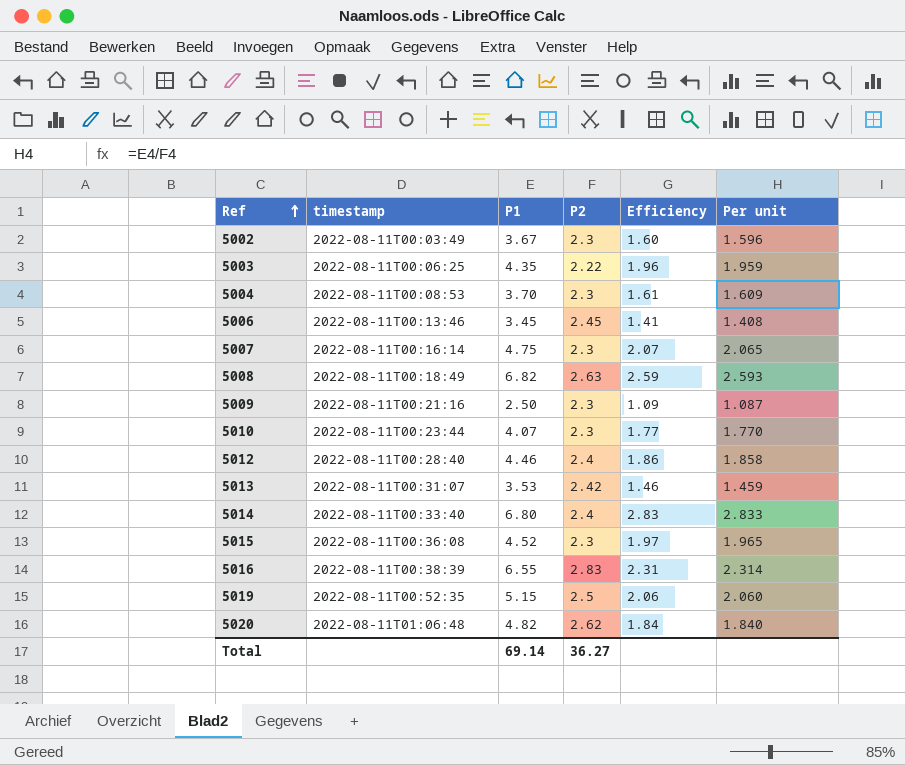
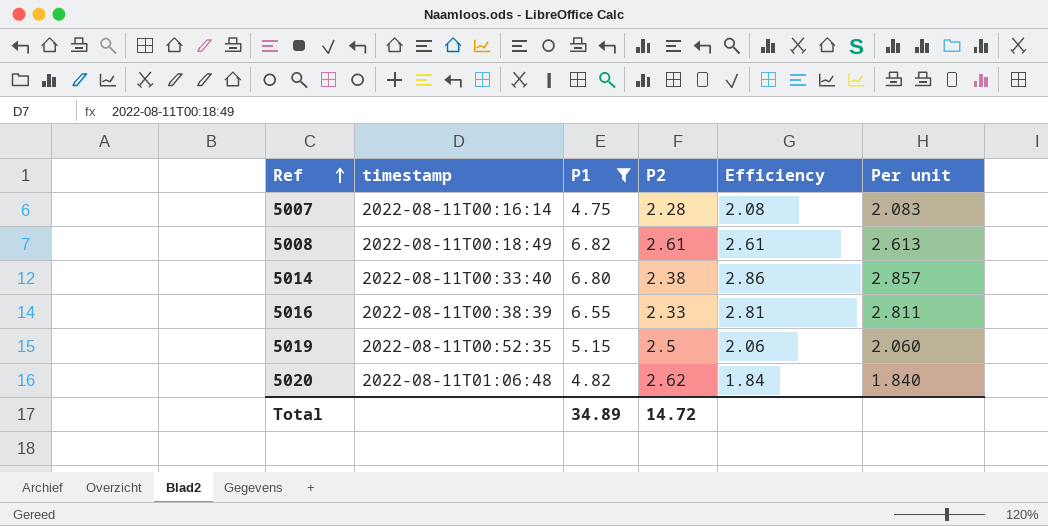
filter: none -> P1 >= 4.75
5007 | P2: 2.3 -> 2.28
5007 | Efficiency: 2.07 -> 2.08
5007 | Per unit: 2.065 -> 2.083
5008 | P2: 2.63 -> 2.61
5008 | Efficiency: 2.59 -> 2.61
5008 | Per unit: 2.593 -> 2.613
5014 | P2: 2.4 -> 2.38
5014 | Efficiency: 2.83 -> 2.86
5014 | Per unit: 2.833 -> 2.857
5016 | P2: 2.83 -> 2.33
5016 | Efficiency: 2.31 -> 2.81
5016 | Per unit: 2.314 -> 2.811
Total | P1: 69.14 -> 34.89
Total | P2: 36.27 -> 14.72

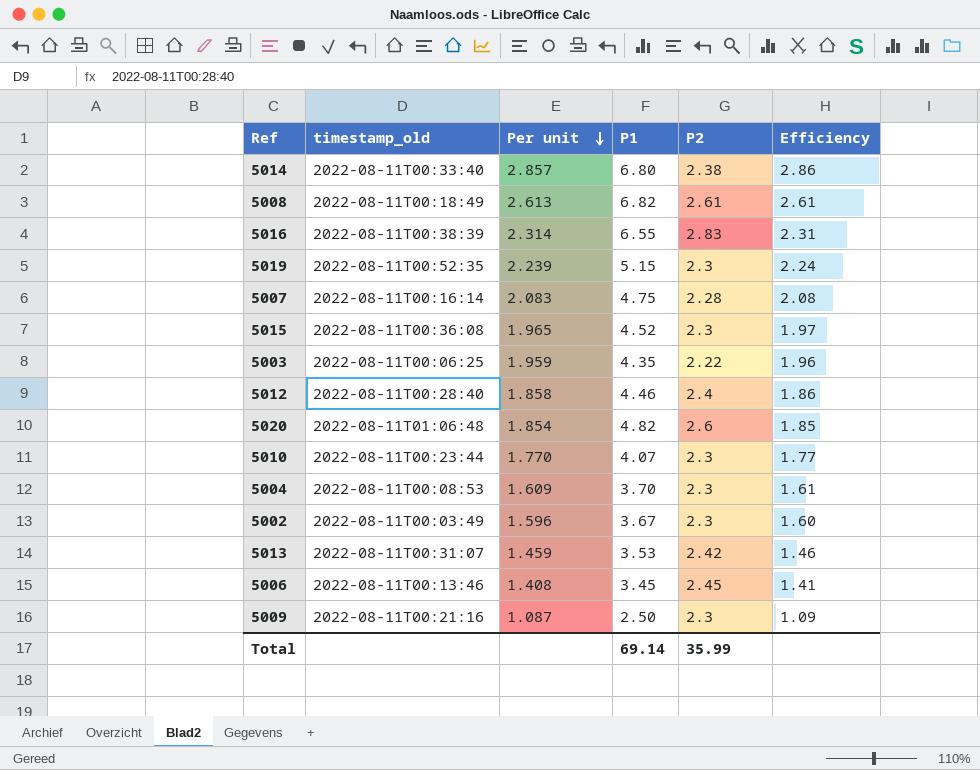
filter: P1 >= 4.75 -> none
row order: Ref ascending -> Per unit descending
column name: timestamp -> timestamp_old
column Per unit | position: 6 -> 3
5016 | Per unit: 2.811 -> 2.314
5016 | P2: 2.33 -> 2.83
5016 | Efficiency: 2.81 -> 2.31
5019 | Per unit: 2.060 -> 2.239
5019 | P2: 2.5 -> 2.3
5019 | Efficiency: 2.06 -> 2.24
5020 | Per unit: 1.840 -> 1.854
5020 | P2: 2.62 -> 2.6
5020 | Efficiency: 1.84 -> 1.85
Total | P1: 34.89 -> 69.14
Total | P2: 14.72 -> 35.99

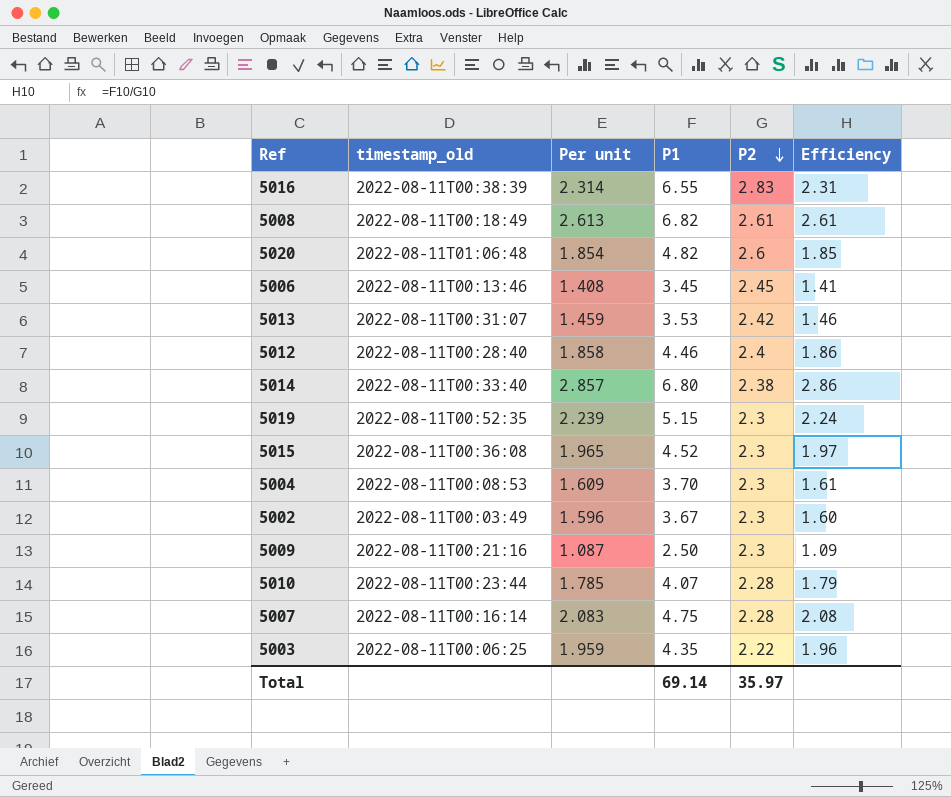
row order: Per unit descending -> P2 descending
5010 | Per unit: 1.770 -> 1.785
5010 | P2: 2.3 -> 2.28
5010 | Efficiency: 1.77 -> 1.79
Total | P2: 35.99 -> 35.97

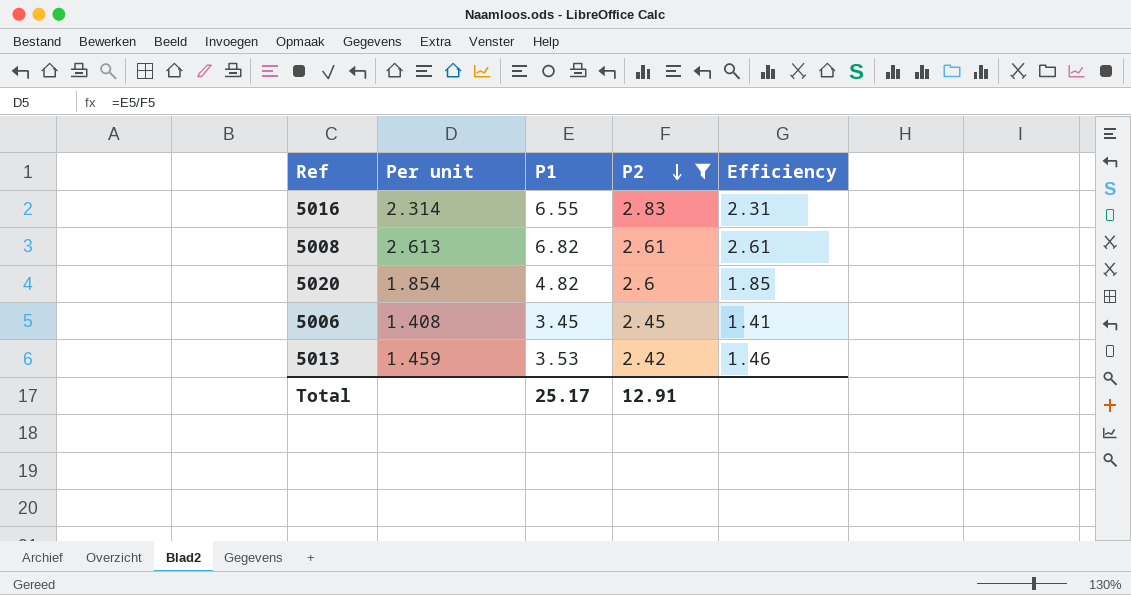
filter: none -> P2 >= 2.42
column timestamp_old | position: 2 -> none
Total | P1: 69.14 -> 25.17
Total | P2: 35.97 -> 12.91

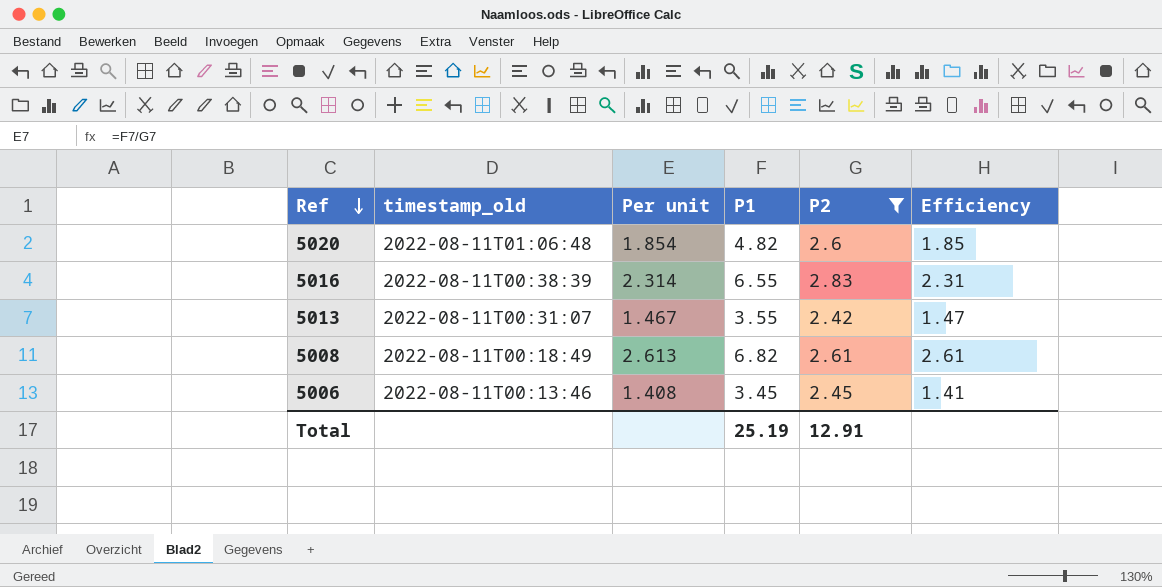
row order: P2 descending -> Ref descending
column timestamp_old | position: none -> 2
5013 | Per unit: 1.459 -> 1.467
5013 | P1: 3.53 -> 3.55
5013 | Efficiency: 1.46 -> 1.47
Total | P1: 25.17 -> 25.19

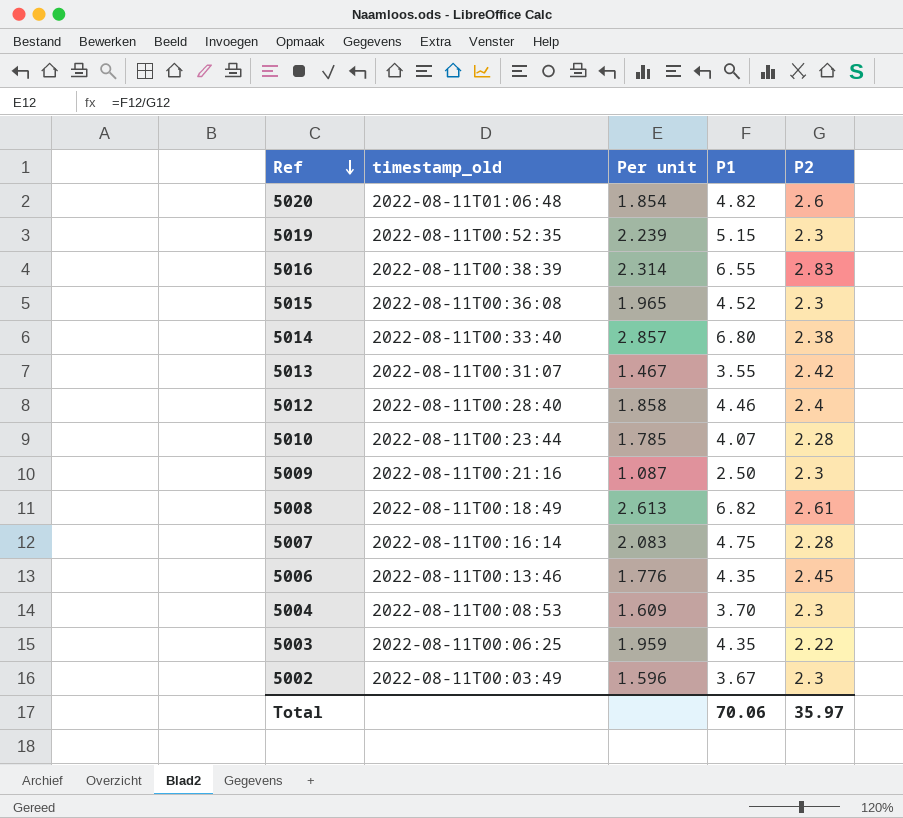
filter: P2 >= 2.42 -> none
column Efficiency | formula: [P1] / [P2] -> none
5006 | Per unit: 1.408 -> 1.776
5006 | P1: 3.45 -> 4.35
Total | P1: 25.19 -> 70.06
Total | P2: 12.91 -> 35.97

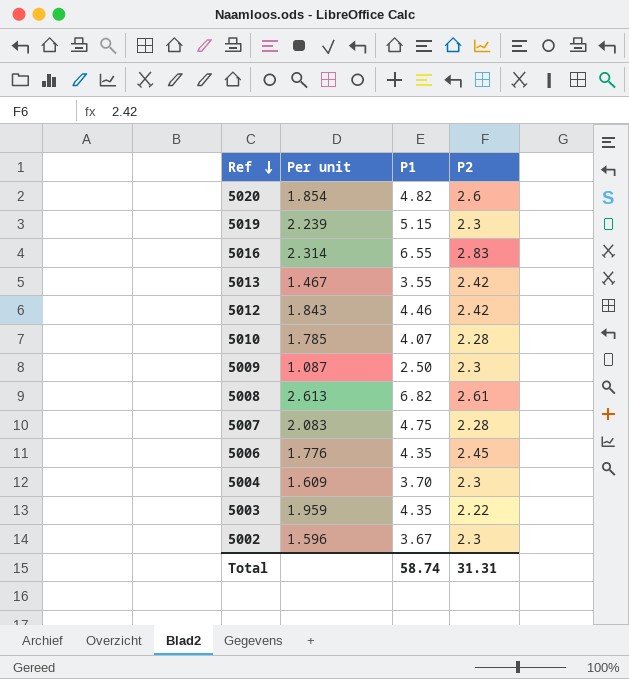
column timestamp_old | position: 2 -> none
row 5015: 2022-08-11T00:36:08 | 1.965 | 4.52 | 2.3 -> none
row 5014: 2022-08-11T00:33:40 | 2.857 | 6.80 | 2.38 -> none
5012 | Per unit: 1.858 -> 1.843
5012 | P2: 2.4 -> 2.42
Total | P1: 70.06 -> 58.74
Total | P2: 35.97 -> 31.31

